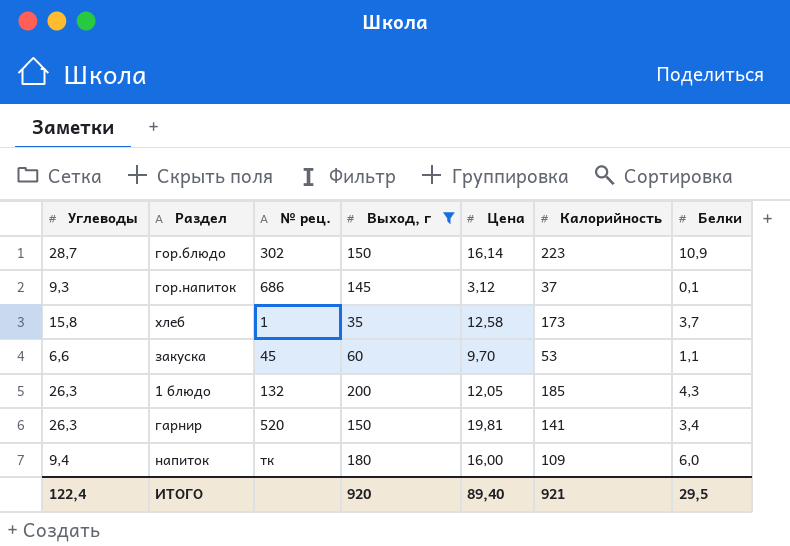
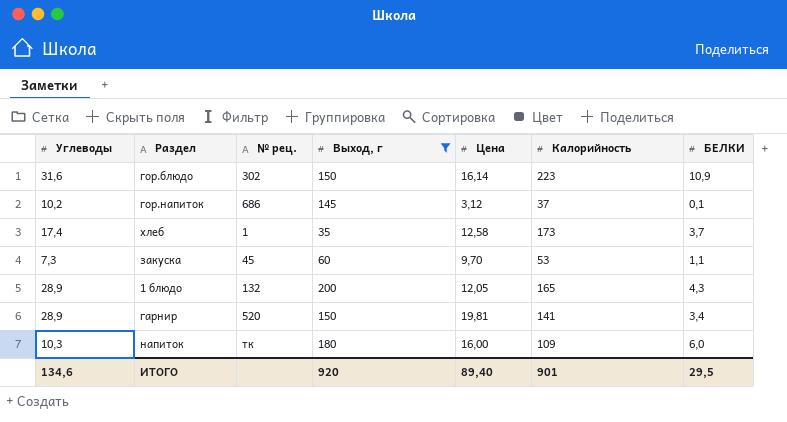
column name: Белки -> БЕЛКИ
гор.блюдо | Углеводы: 28,7 -> 31,6
гор.напиток | Углеводы: 9,3 -> 10,2
хлеб | Углеводы: 15,8 -> 17,4
закуска | Углеводы: 6,6 -> 7,3
1 блюдо | Углеводы: 26,3 -> 28,9
1 блюдо | Калорийность: 185 -> 165
гарнир | Углеводы: 26,3 -> 28,9
напиток | Углеводы: 9,4 -> 10,3
ИТОГО | Углеводы: 122,4 -> 134,6
ИТОГО | Калорийность: 921 -> 901

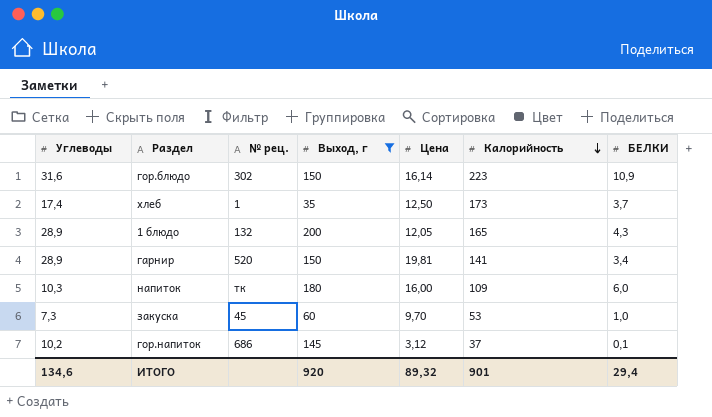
row order: none -> Калорийность descending
хлеб | Цена: 12,58 -> 12,50
закуска | БЕЛКИ: 1,1 -> 1,0
ИТОГО | Цена: 89,40 -> 89,32
ИТОГО | БЕЛКИ: 29,5 -> 29,4

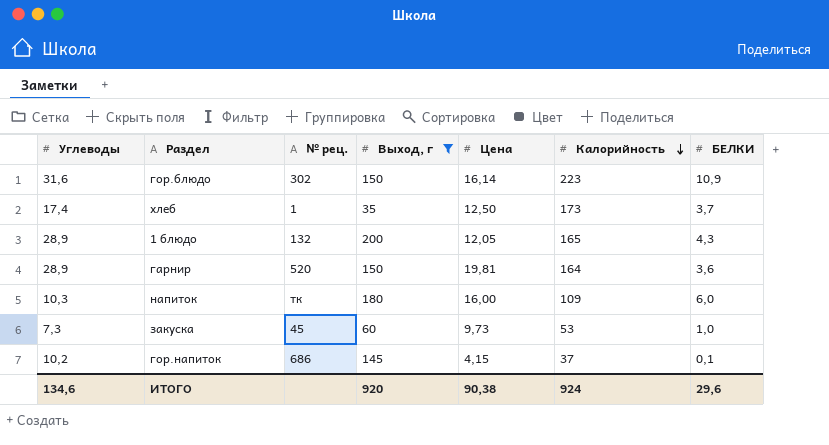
гарнир | Калорийность: 141 -> 164
гарнир | БЕЛКИ: 3,4 -> 3,6
закуска | Цена: 9,70 -> 9,73
гор.напиток | Цена: 3,12 -> 4,15
ИТОГО | Цена: 89,32 -> 90,38
ИТОГО | Калорийность: 901 -> 924
ИТОГО | БЕЛКИ: 29,4 -> 29,6

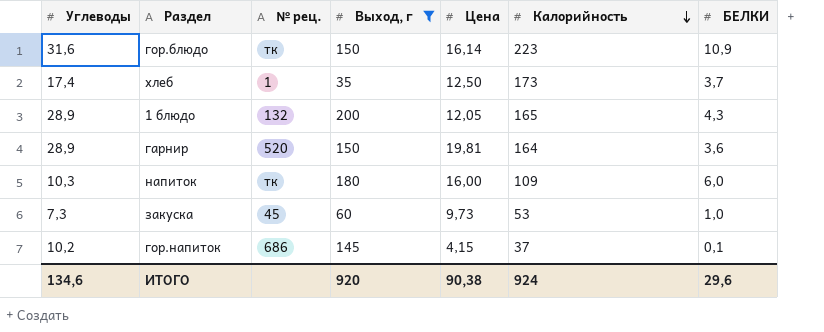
гор.блюдо | № рец.: 302 -> тк

